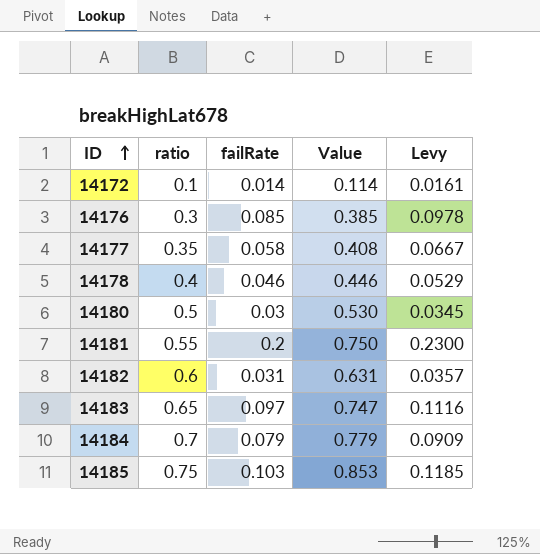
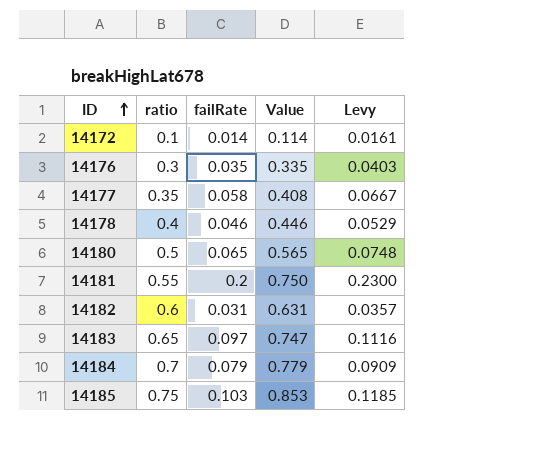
14176 | failRate: 0.085 -> 0.035
14176 | Value: 0.385 -> 0.335
14176 | Levy: 0.0978 -> 0.0403
14180 | failRate: 0.03 -> 0.065
14180 | Value: 0.530 -> 0.565
14180 | Levy: 0.0345 -> 0.0748

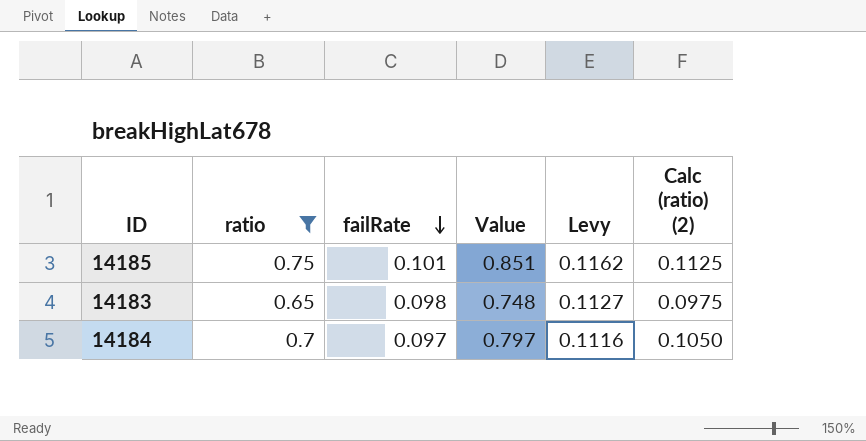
filter: none -> ratio >= 0.65
row order: ID ascending -> failRate descending
column Calc (ratio) (2) | formula: none -> [ratio] * 0.15
14185 | failRate: 0.103 -> 0.101
14185 | Value: 0.853 -> 0.851
14185 | Levy: 0.1185 -> 0.1162
14183 | failRate: 0.097 -> 0.098
14183 | Value: 0.747 -> 0.748
14183 | Levy: 0.1116 -> 0.1127
14184 | failRate: 0.079 -> 0.097
14184 | Value: 0.779 -> 0.797
14184 | Levy: 0.0909 -> 0.1116

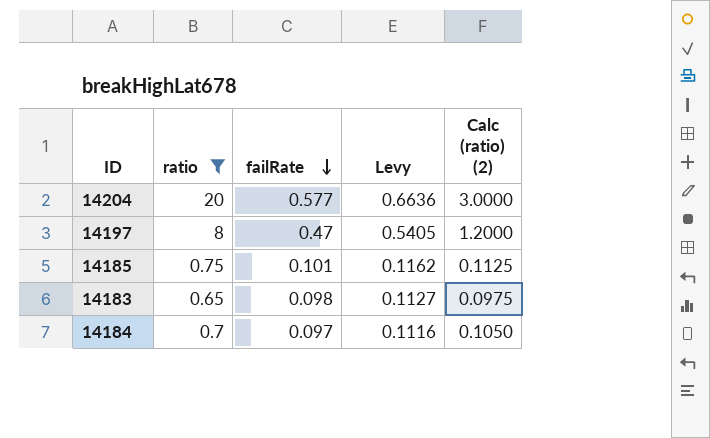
column Value | formula: [ratio] + [failRate] -> none
row 14204: none -> 20 | 0.577 | 0.6636 | 3.0000
row 14197: none -> 8 | 0.47 | 0.5405 | 1.2000

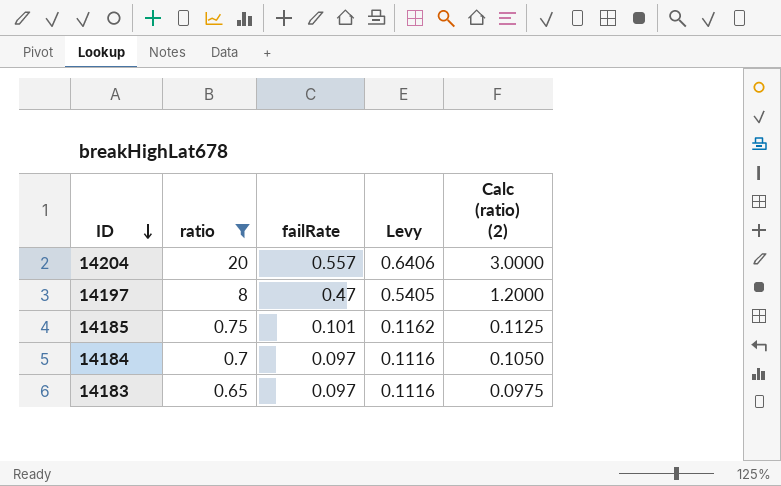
row order: failRate descending -> ID descending
14204 | failRate: 0.577 -> 0.557
14204 | Levy: 0.6636 -> 0.6406
14183 | failRate: 0.098 -> 0.097
14183 | Levy: 0.1127 -> 0.1116

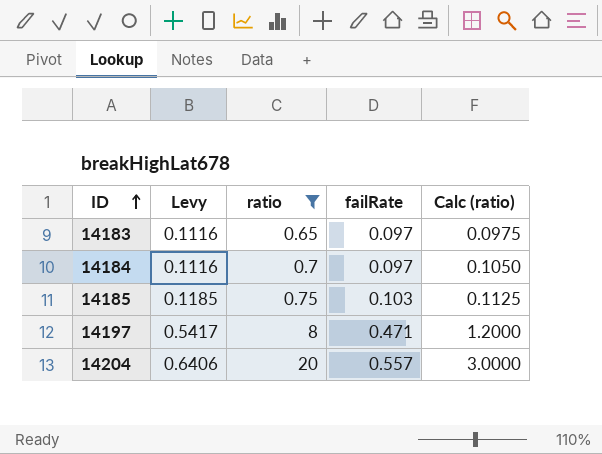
row order: ID descending -> ID ascending
column Levy | position: 4 -> 2
column name: Calc (ratio) (2) -> Calc (ratio)
14185 | Levy: 0.1162 -> 0.1185
14185 | failRate: 0.101 -> 0.103
14197 | Levy: 0.5405 -> 0.5417
14197 | failRate: 0.47 -> 0.471

